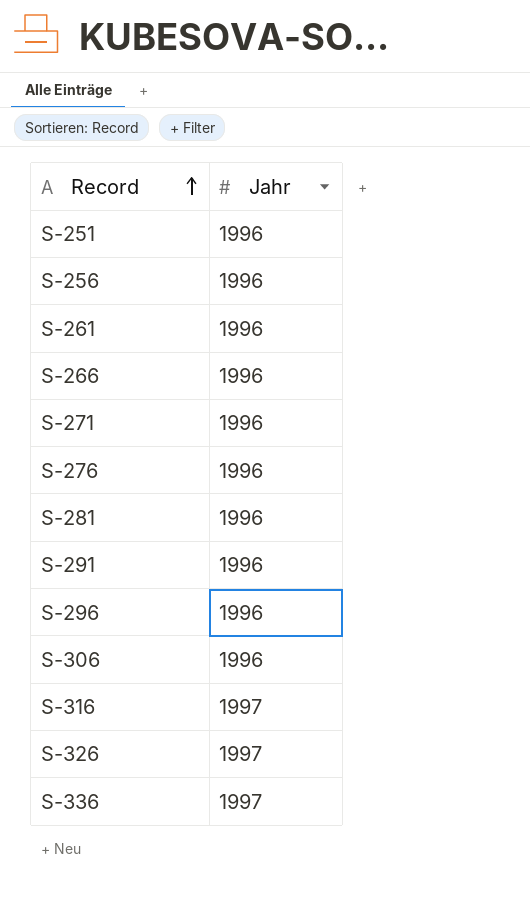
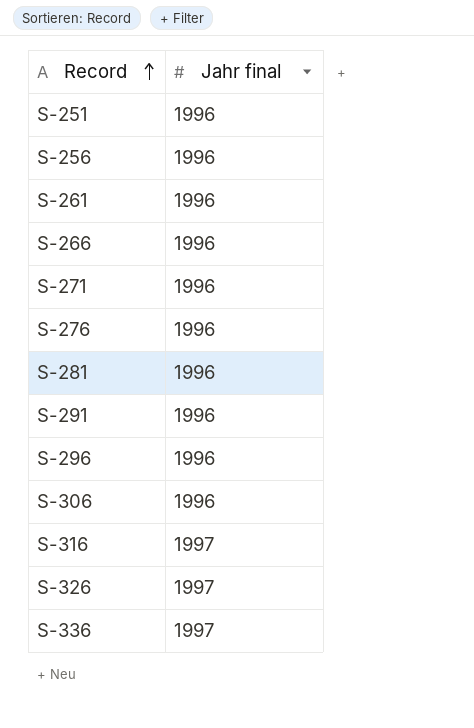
column name: Jahr -> Jahr final

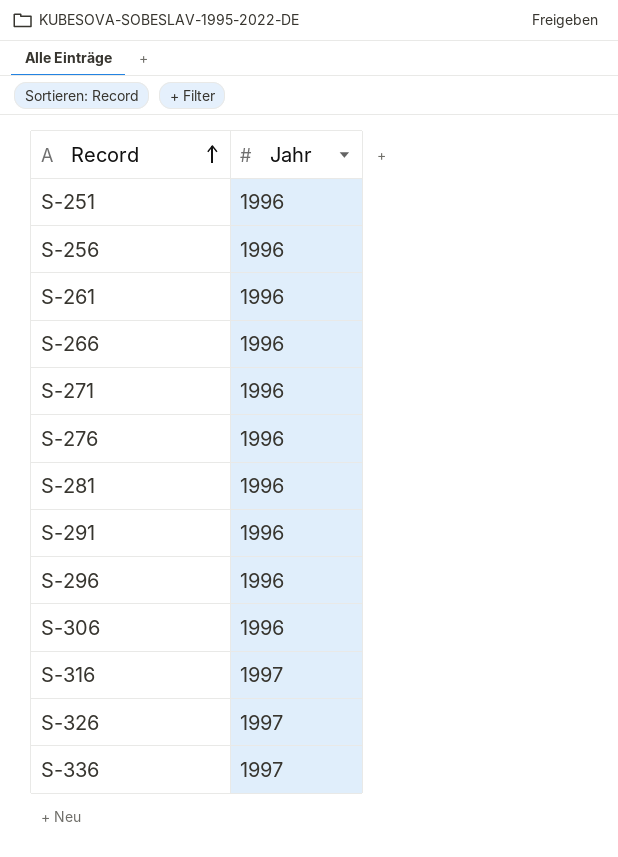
column name: Jahr final -> Jahr

